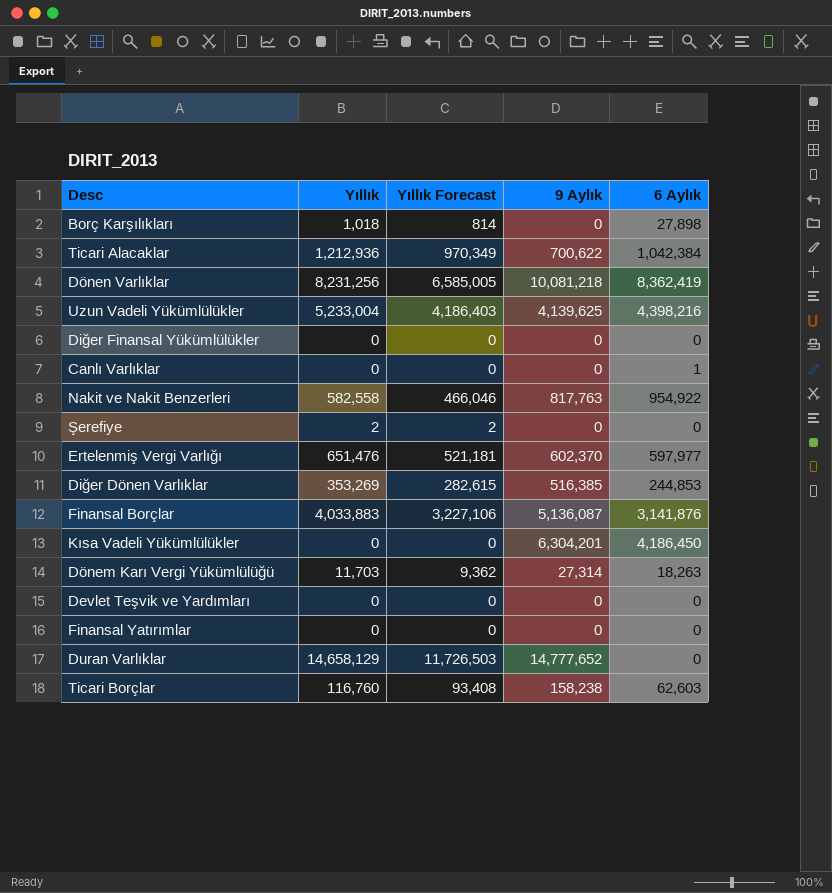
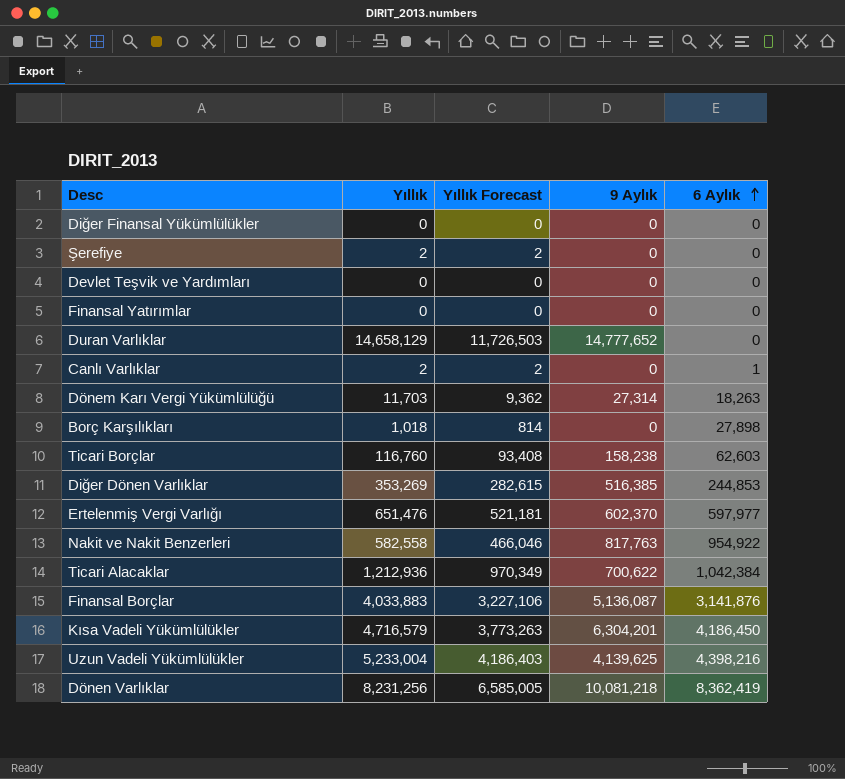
row order: none -> 6 Aylık ascending
Canlı Varlıklar | Yıllık: 0 -> 2
Canlı Varlıklar | Yıllık Forecast: 0 -> 2
Kısa Vadeli Yükümlülükler | Yıllık: 0 -> 4,716,579
Kısa Vadeli Yükümlülükler | Yıllık Forecast: 0 -> 3,773,263

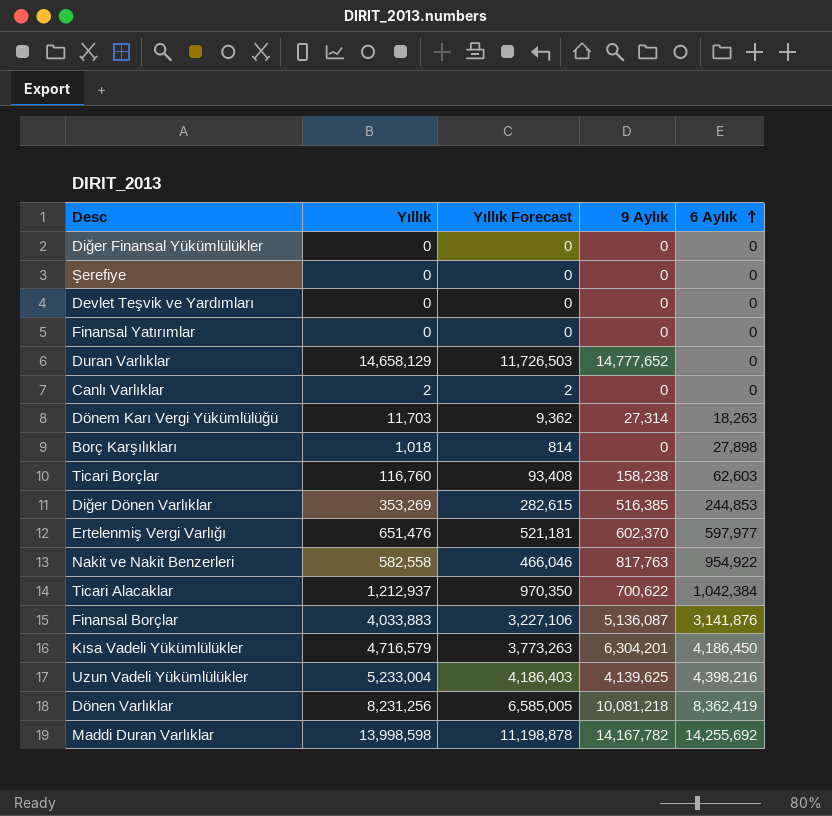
Şerefiye | Yıllık: 2 -> 0
Şerefiye | Yıllık Forecast: 2 -> 0
Canlı Varlıklar | 6 Aylık: 1 -> 0
Ticari Alacaklar | Yıllık: 1,212,936 -> 1,212,937
Ticari Alacaklar | Yıllık Forecast: 970,349 -> 970,350
row Maddi Duran Varlıklar: none -> 13,998,598 | 11,198,878 | 14,167,782 | 14,255,692

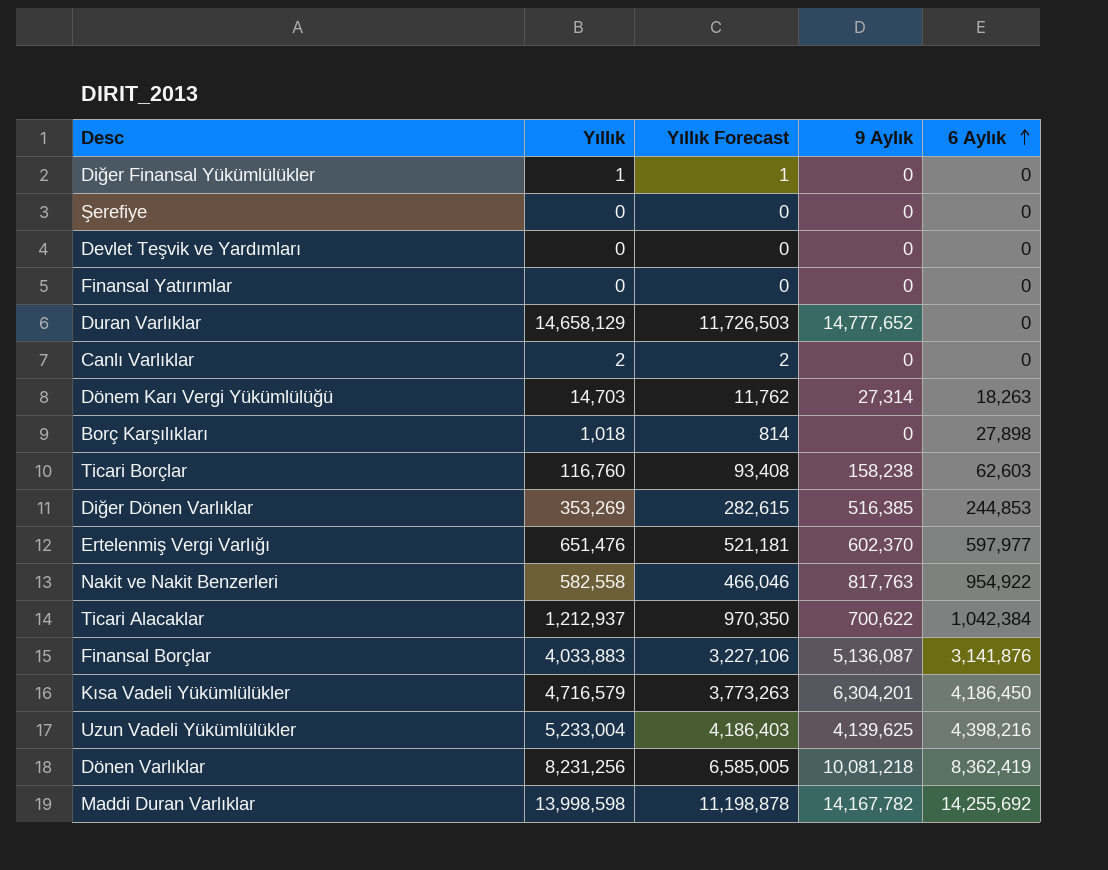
Diğer Finansal Yükümlülükler | Yıllık: 0 -> 1
Diğer Finansal Yükümlülükler | Yıllık Forecast: 0 -> 1
Dönem Karı Vergi Yükümlülüğü | Yıllık: 11,703 -> 14,703
Dönem Karı Vergi Yükümlülüğü | Yıllık Forecast: 9,362 -> 11,762

